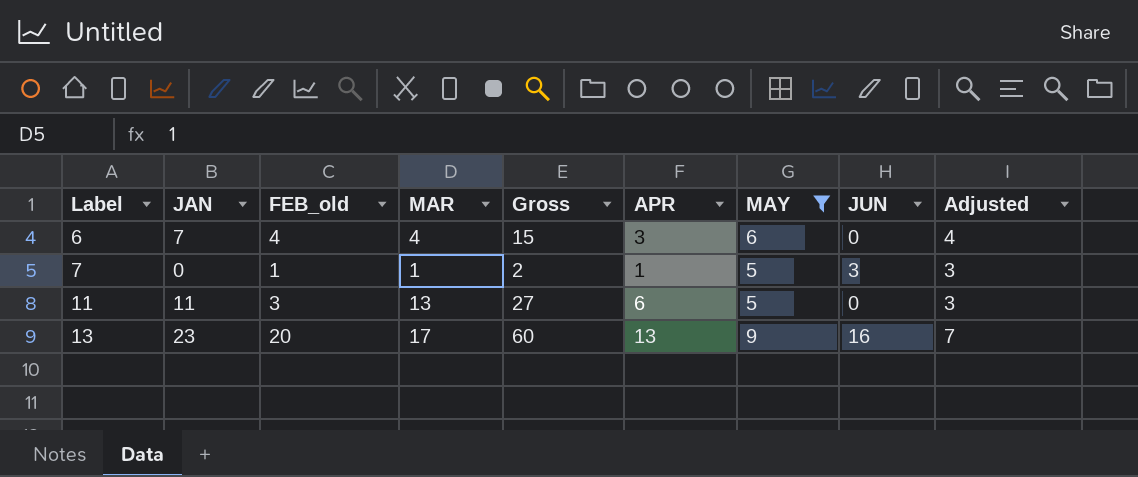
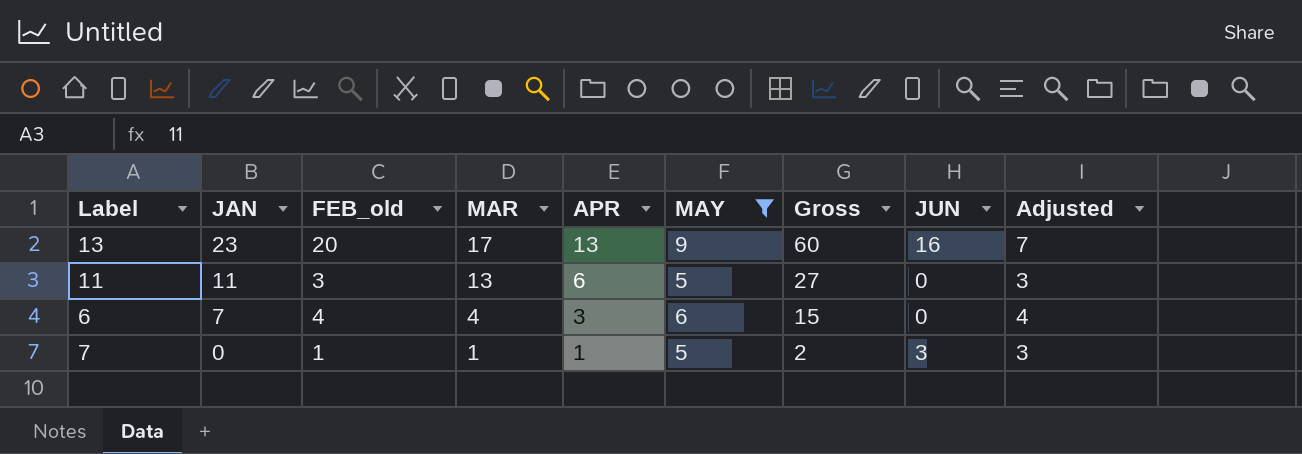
row order: Label ascending -> JAN descending
column Gross | position: 5 -> 7

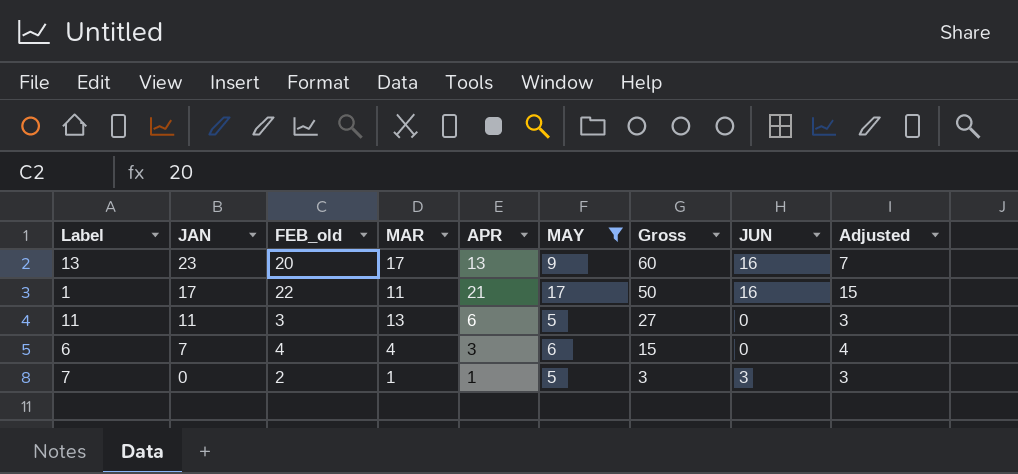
row 1: none -> 17 | 22 | 11 | 21 | 17 | 50 | 16 | 15
7 | FEB_old: 1 -> 2
7 | Gross: 2 -> 3

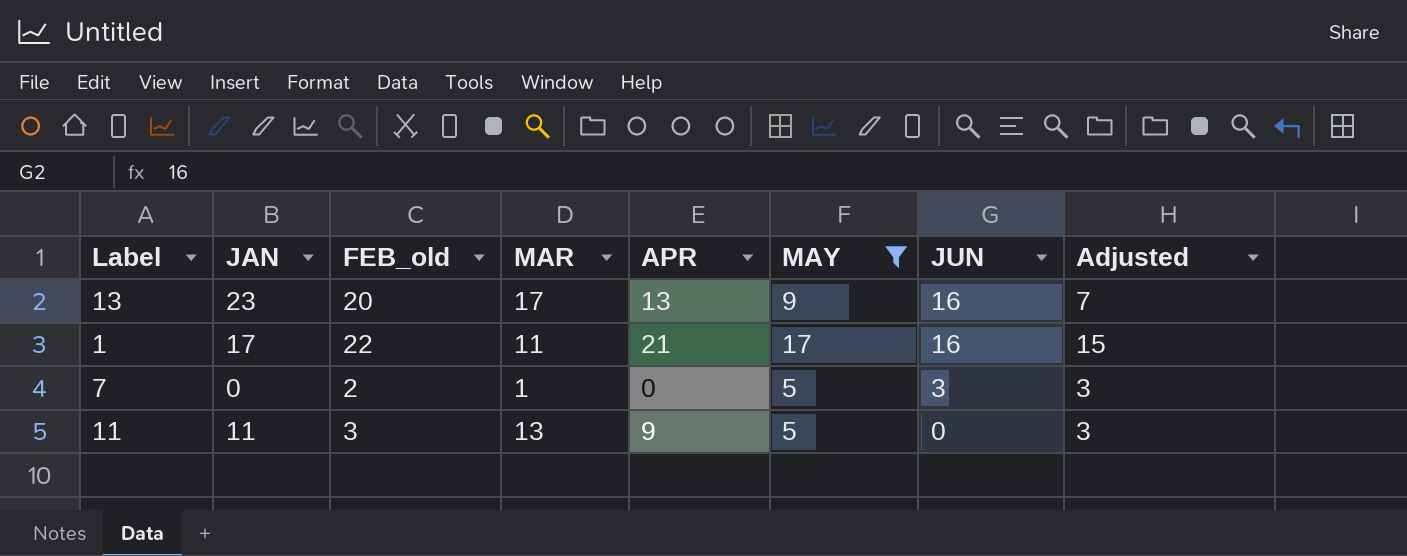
row order: JAN descending -> JUN descending
column Gross | formula: [JAN] + [FEB_old] + [MAR] -> none
row 6: 7 | 4 | 4 | 3 | 6 | 15 | 0 | 4 -> none
7 | APR: 1 -> 0
11 | APR: 6 -> 9

